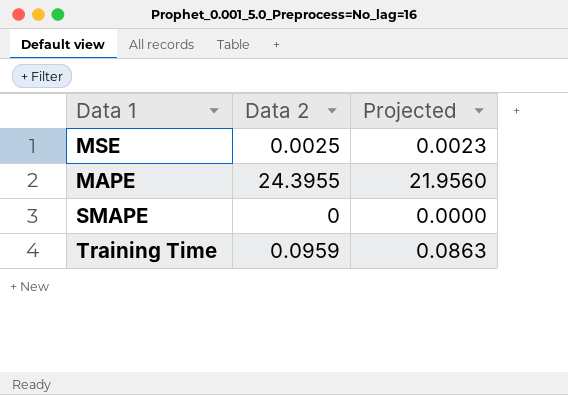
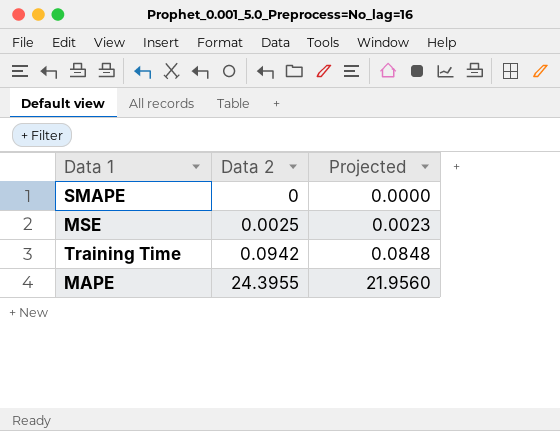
row order: none -> Data 2 ascending
Training Time | Data 2: 0.0959 -> 0.0942
Training Time | Projected: 0.0863 -> 0.0848

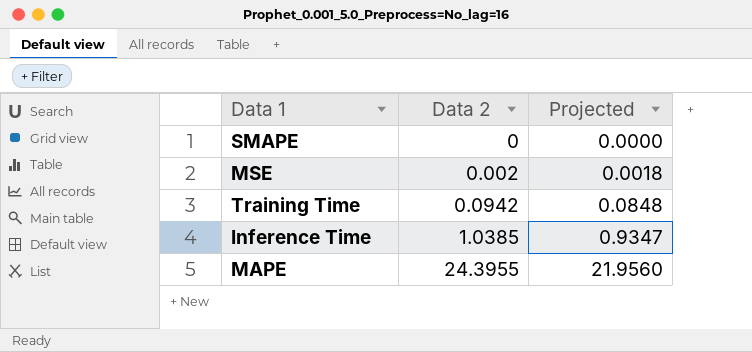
MSE | Data 2: 0.0025 -> 0.002
MSE | Projected: 0.0023 -> 0.0018
row Inference Time: none -> 1.0385 | 0.9347

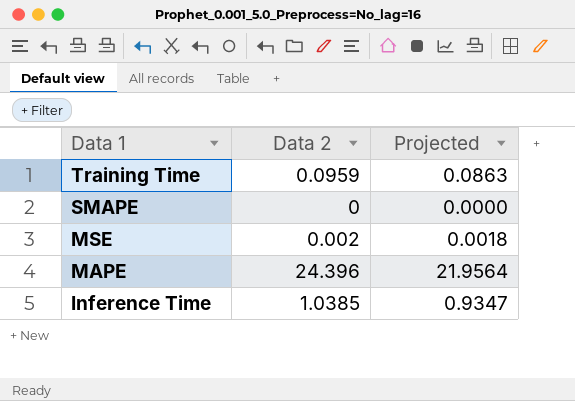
row order: Data 2 ascending -> Data 1 descending
Training Time | Data 2: 0.0942 -> 0.0959
Training Time | Projected: 0.0848 -> 0.0863
MAPE | Data 2: 24.3955 -> 24.396
MAPE | Projected: 21.9560 -> 21.9564

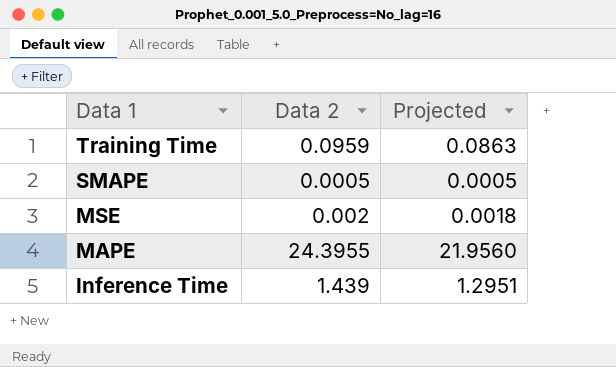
SMAPE | Data 2: 0 -> 0.0005
SMAPE | Projected: 0.0000 -> 0.0005
MAPE | Data 2: 24.396 -> 24.3955
MAPE | Projected: 21.9564 -> 21.9560
Inference Time | Data 2: 1.0385 -> 1.439
Inference Time | Projected: 0.9347 -> 1.2951

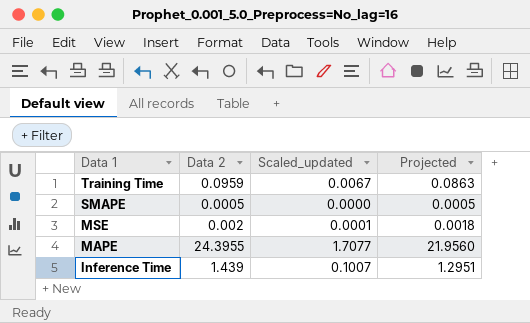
column Scaled_updated | formula: none -> [Data 2] * 0.07

